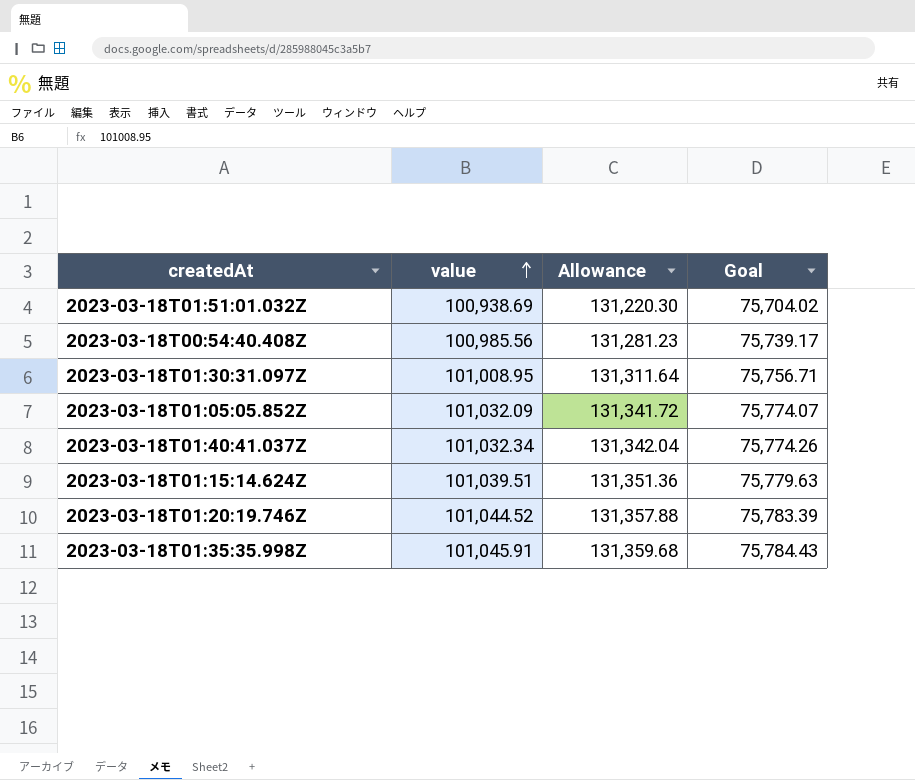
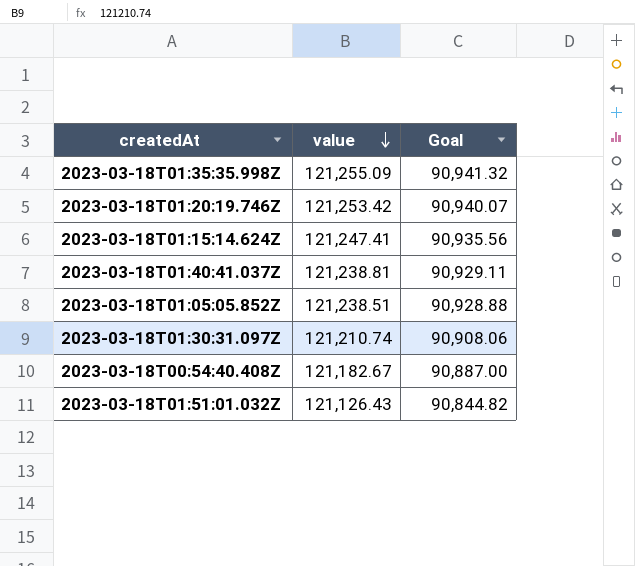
row order: value ascending -> value descending
column Allowance | formula: [value] * 1.3 -> none
2023-03-18T01:35:35.998Z | value: 101,045.91 -> 121,255.09
2023-03-18T01:35:35.998Z | Goal: 75,784.43 -> 90,941.32
2023-03-18T01:20:19.746Z | value: 101,044.52 -> 121,253.42
2023-03-18T01:20:19.746Z | Goal: 75,783.39 -> 90,940.07
2023-03-18T01:15:14.624Z | value: 101,039.51 -> 121,247.41
2023-03-18T01:15:14.624Z | Goal: 75,779.63 -> 90,935.56
2023-03-18T01:40:41.037Z | value: 101,032.34 -> 121,238.81
2023-03-18T01:40:41.037Z | Goal: 75,774.26 -> 90,929.11
2023-03-18T01:05:05.852Z | value: 101,032.09 -> 121,238.51
2023-03-18T01:05:05.852Z | Goal: 75,774.07 -> 90,928.88
2023-03-18T01:30:31.097Z | value: 101,008.95 -> 121,210.74
2023-03-18T01:30:31.097Z | Goal: 75,756.71 -> 90,908.06
2023-03-18T00:54:40.408Z | value: 100,985.56 -> 121,182.67
2023-03-18T00:54:40.408Z | Goal: 75,739.17 -> 90,887.00
2023-03-18T01:51:01.032Z | value: 100,938.69 -> 121,126.43
2023-03-18T01:51:01.032Z | Goal: 75,704.02 -> 90,844.82

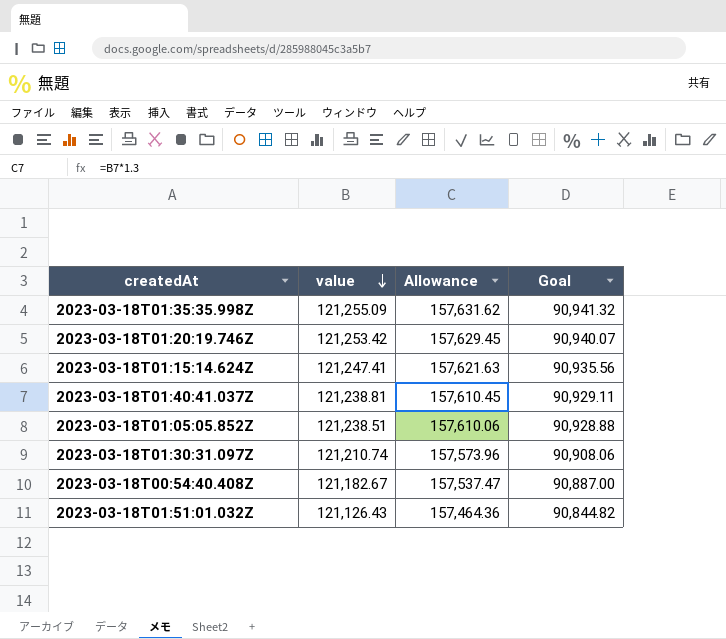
column Allowance | formula: none -> [value] * 1.3

